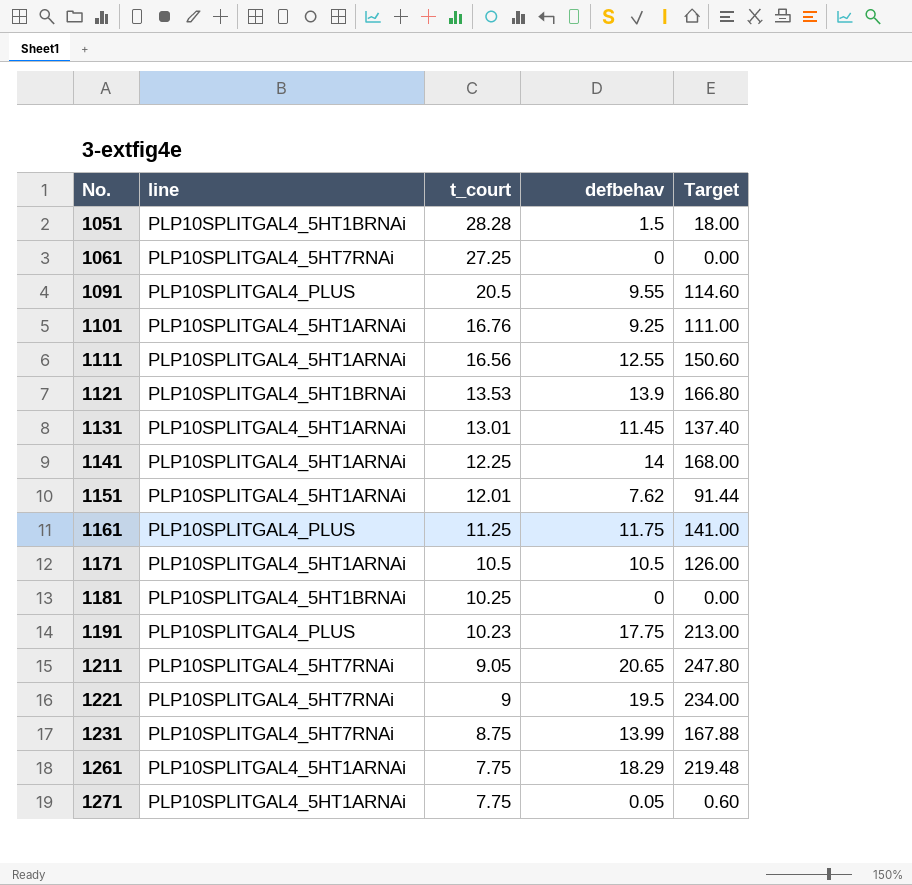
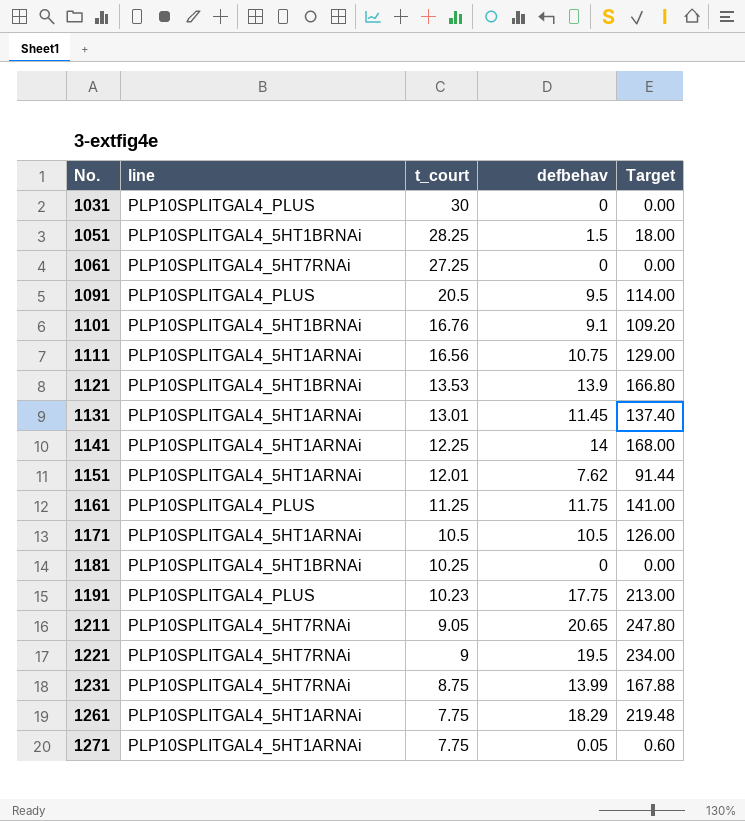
row 1031: none -> PLP10SPLITGAL4_PLUS | 30 | 0 | 0.00
1051 | t_court: 28.28 -> 28.25
1091 | defbehav: 9.55 -> 9.5
1091 | Target: 114.60 -> 114.00
1101 | line: PLP10SPLITGAL4_5HT1ARNAi -> PLP10SPLITGAL4_5HT1BRNAi
1101 | defbehav: 9.25 -> 9.1
1101 | Target: 111.00 -> 109.20
1111 | defbehav: 12.55 -> 10.75
1111 | Target: 150.60 -> 129.00

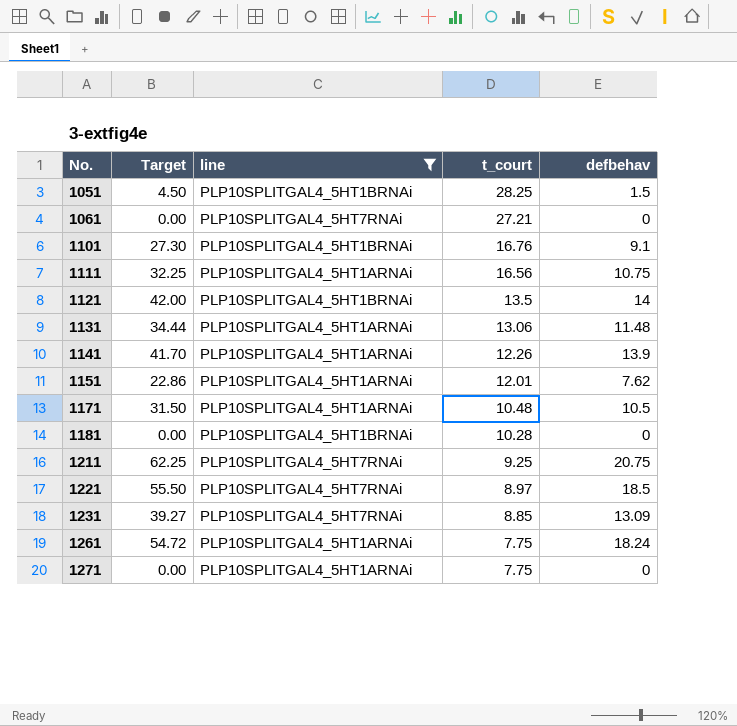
filter: none -> line != PLP10SPLITGAL4_PLUS
column Target | formula: [defbehav] * 12 -> [defbehav] * 3
column Target | position: 5 -> 2
1061 | t_court: 27.25 -> 27.21
1121 | t_court: 13.53 -> 13.5
1121 | defbehav: 13.9 -> 14
1131 | t_court: 13.01 -> 13.06
1131 | defbehav: 11.45 -> 11.48
1141 | t_court: 12.25 -> 12.26
1141 | defbehav: 14 -> 13.9
1171 | t_court: 10.5 -> 10.48
1181 | t_court: 10.25 -> 10.28
1211 | t_court: 9.05 -> 9.25
1211 | defbehav: 20.65 -> 20.75
1221 | t_court: 9 -> 8.97
1221 | defbehav: 19.5 -> 18.5
1231 | t_court: 8.75 -> 8.85
1231 | defbehav: 13.99 -> 13.09
1261 | defbehav: 18.29 -> 18.24
1271 | defbehav: 0.05 -> 0

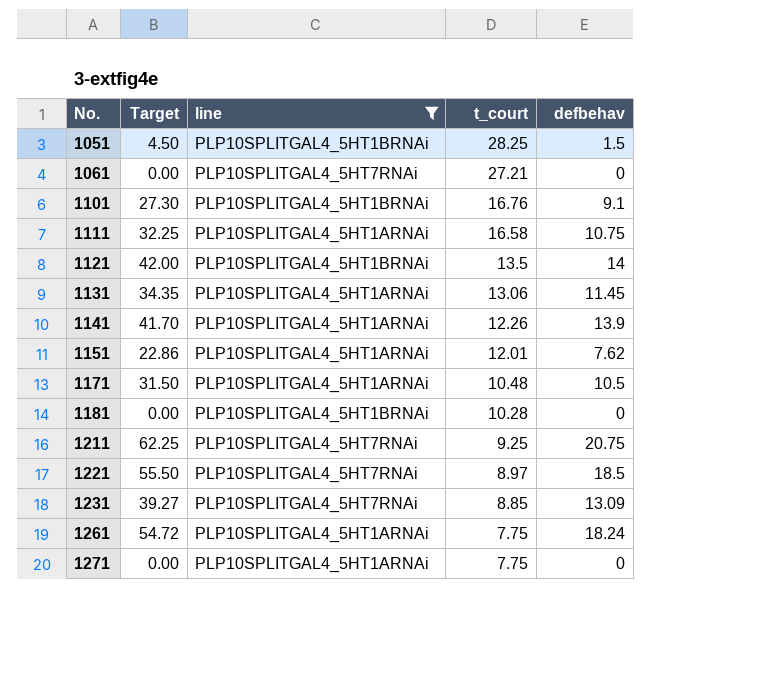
1111 | t_court: 16.56 -> 16.58
1131 | Target: 34.44 -> 34.35
1131 | defbehav: 11.48 -> 11.45

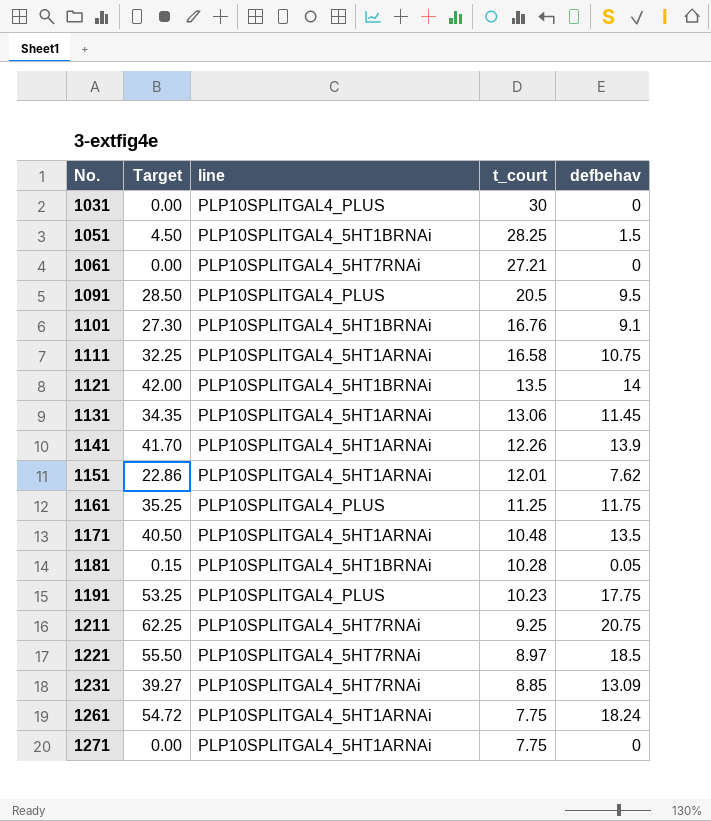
filter: line != PLP10SPLITGAL4_PLUS -> none
1171 | Target: 31.50 -> 40.50
1171 | defbehav: 10.5 -> 13.5
1181 | Target: 0.00 -> 0.15
1181 | defbehav: 0 -> 0.05

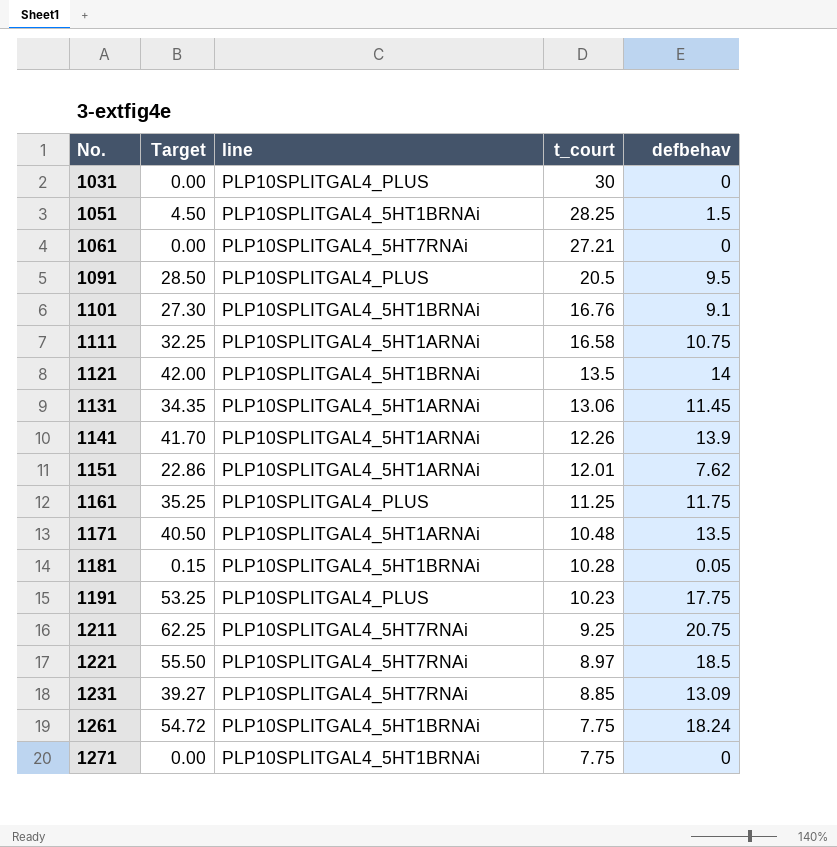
1261 | line: PLP10SPLITGAL4_5HT1ARNAi -> PLP10SPLITGAL4_5HT1BRNAi
1271 | line: PLP10SPLITGAL4_5HT1ARNAi -> PLP10SPLITGAL4_5HT1BRNAi

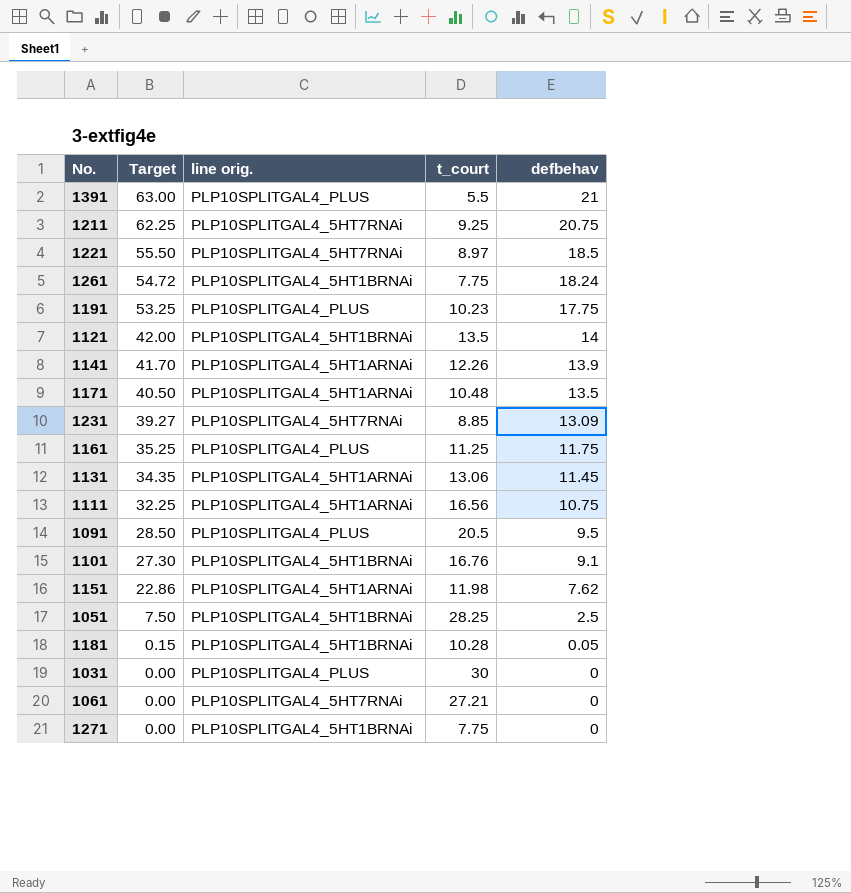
row order: No. ascending -> Target descending
column name: line -> line orig.
row 1391: none -> 63.00 | PLP10SPLITGAL4_PLUS | 5.5 | 21
1111 | t_court: 16.58 -> 16.56
1151 | t_court: 12.01 -> 11.98
1051 | Target: 4.50 -> 7.50
1051 | defbehav: 1.5 -> 2.5

